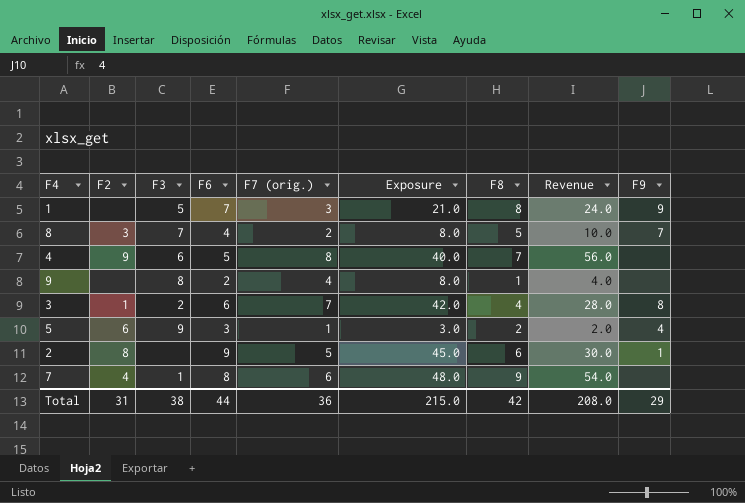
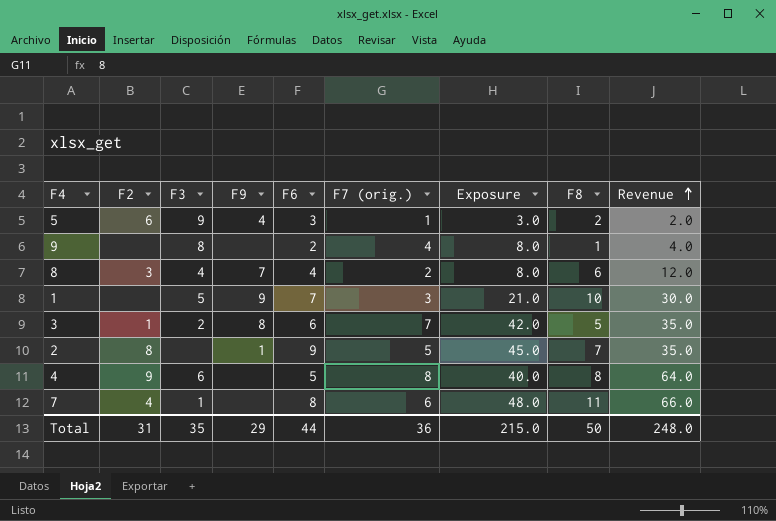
row order: none -> Revenue ascending
column F9 | position: 9 -> 4
8 | F3: 7 -> 4
8 | F8: 5 -> 6
8 | Revenue: 10.0 -> 12.0
1 | F8: 8 -> 10
1 | Revenue: 24.0 -> 30.0
3 | F8: 4 -> 5
3 | Revenue: 28.0 -> 35.0
2 | F8: 6 -> 7
2 | Revenue: 30.0 -> 35.0
4 | F8: 7 -> 8
4 | Revenue: 56.0 -> 64.0
7 | F8: 9 -> 11
7 | Revenue: 54.0 -> 66.0
Total | F3: 38 -> 35
Total | F8: 42 -> 50
Total | Revenue: 208.0 -> 248.0

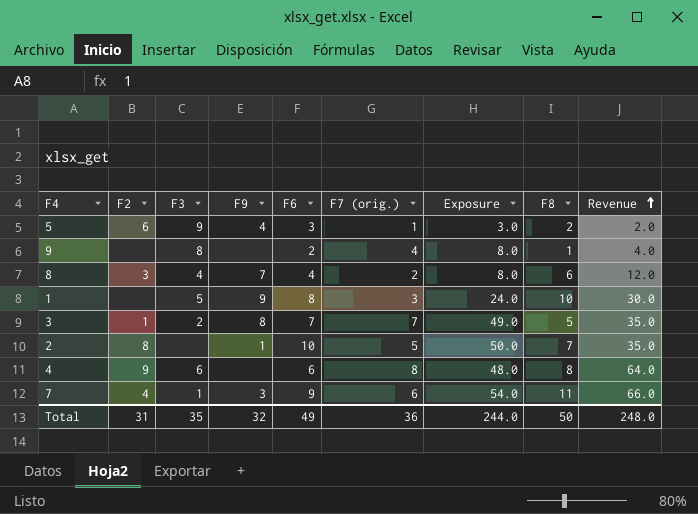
1 | F6: 7 -> 8
1 | Exposure: 21.0 -> 24.0
3 | F6: 6 -> 7
3 | Exposure: 42.0 -> 49.0
2 | F6: 9 -> 10
2 | Exposure: 45.0 -> 50.0
4 | F6: 5 -> 6
4 | Exposure: 40.0 -> 48.0
7 | F9: none -> 3
7 | F6: 8 -> 9
7 | Exposure: 48.0 -> 54.0
Total | F9: 29 -> 32
Total | F6: 44 -> 49
Total | Exposure: 215.0 -> 244.0

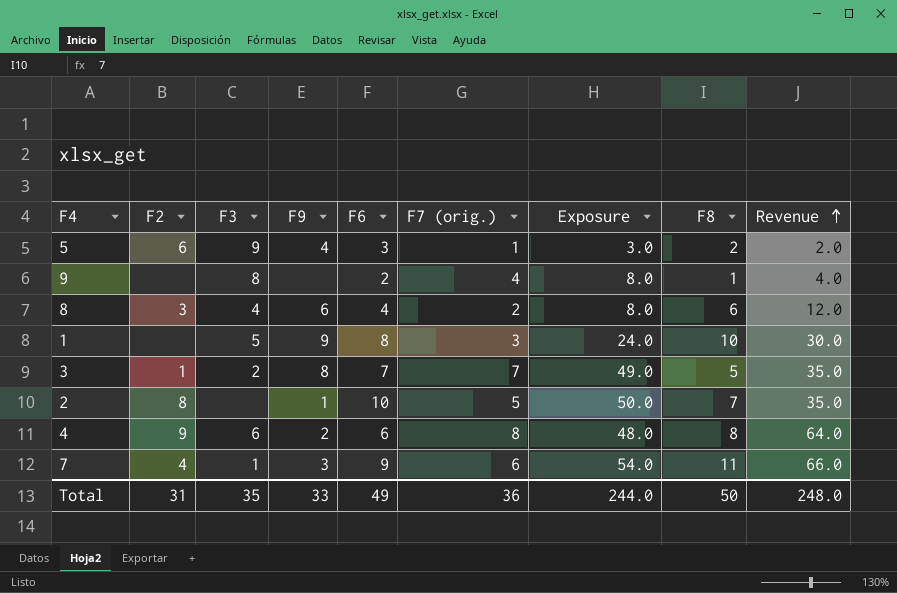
8 | F9: 7 -> 6
4 | F9: none -> 2
Total | F9: 32 -> 33

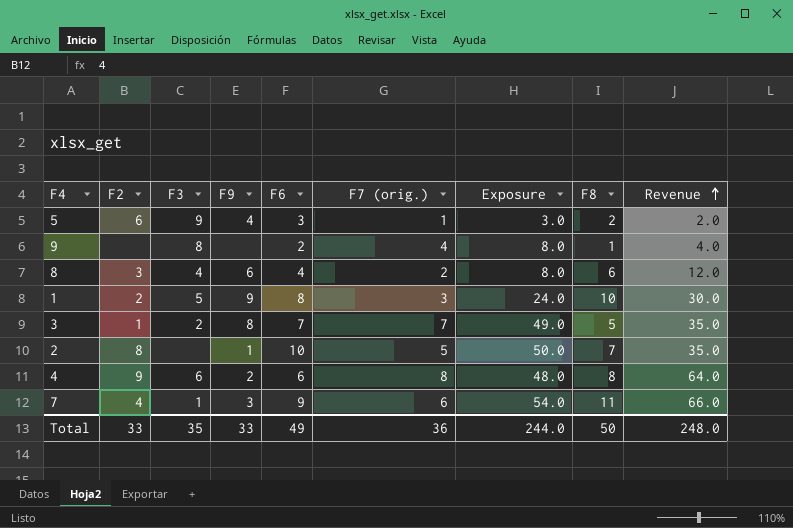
1 | F2: none -> 2
Total | F2: 31 -> 33

